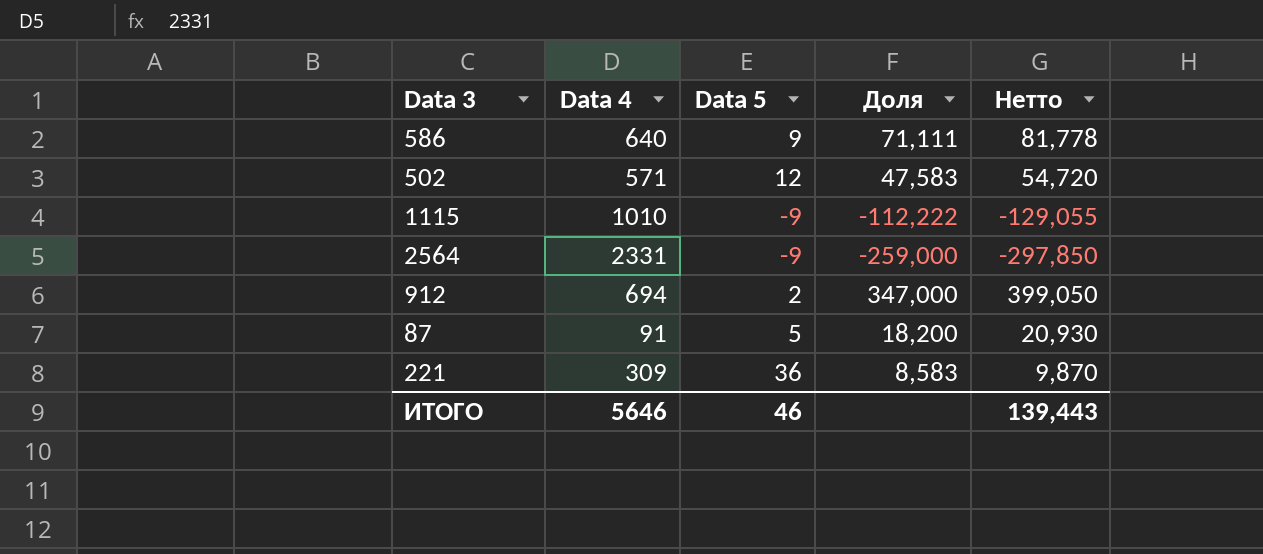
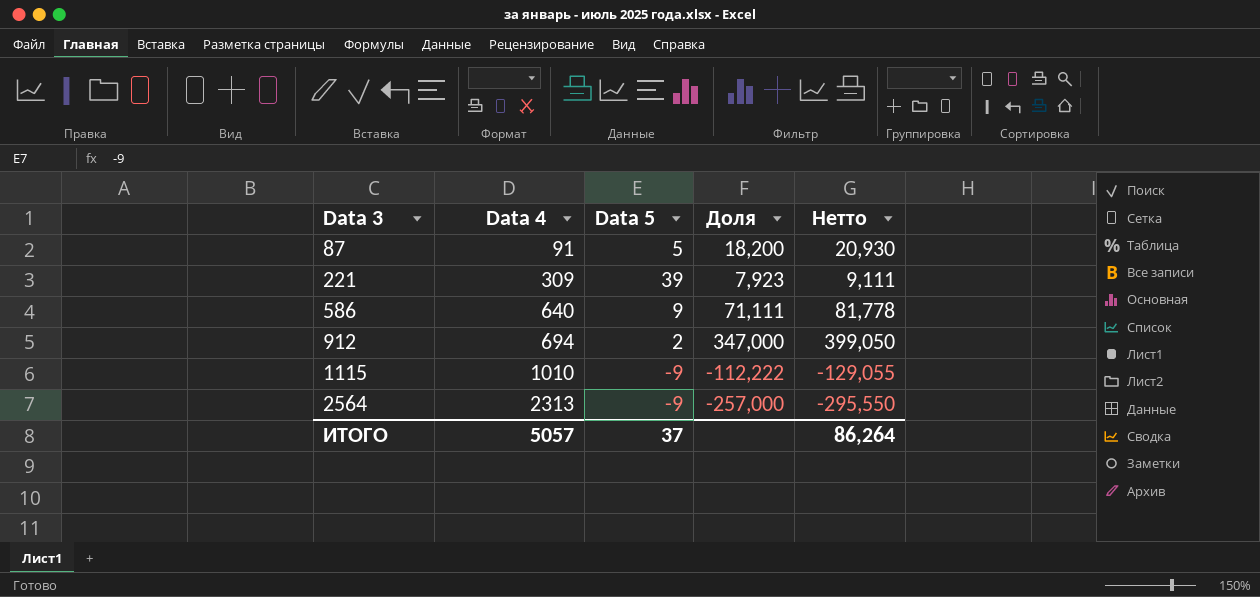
row order: none -> Data 3 ascending
row 502: 571 | 12 | 47,583 | 54,720 -> none
221 | Data 5: 36 -> 39
221 | Доля: 8,583 -> 7,923
221 | Нетто: 9,870 -> 9,111
2564 | Data 4: 2331 -> 2313
2564 | Доля: -259,000 -> -257,000
2564 | Нетто: -297,850 -> -295,550
ИТОГО | Data 4: 5646 -> 5057
ИТОГО | Data 5: 46 -> 37
ИТОГО | Нетто: 139,443 -> 86,264

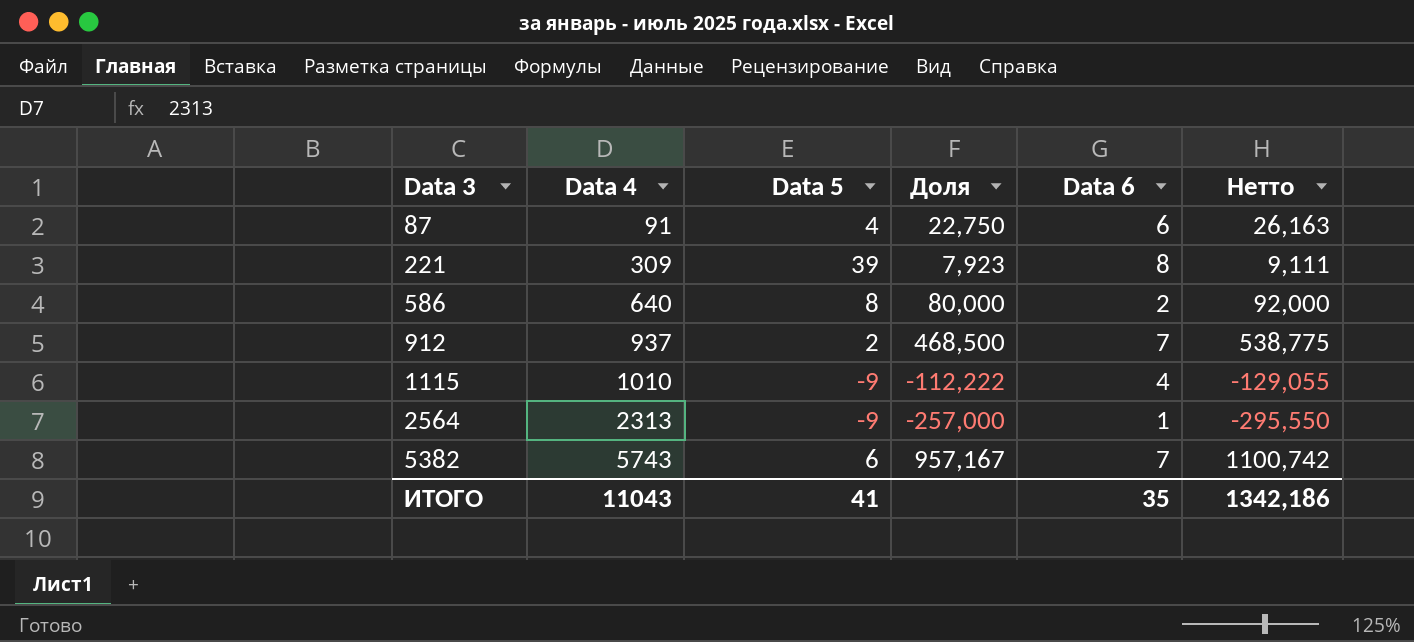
column Data 6 | position: none -> 5
87 | Data 5: 5 -> 4
87 | Доля: 18,200 -> 22,750
87 | Нетто: 20,930 -> 26,163
586 | Data 5: 9 -> 8
586 | Доля: 71,111 -> 80,000
586 | Нетто: 81,778 -> 92,000
912 | Data 4: 694 -> 937
912 | Доля: 347,000 -> 468,500
912 | Нетто: 399,050 -> 538,775
row 5382: none -> 5743 | 6 | 957,167 | 7 | 1100,742
ИТОГО | Data 4: 5057 -> 11043
ИТОГО | Data 5: 37 -> 41
ИТОГО | Нетто: 86,264 -> 1342,186

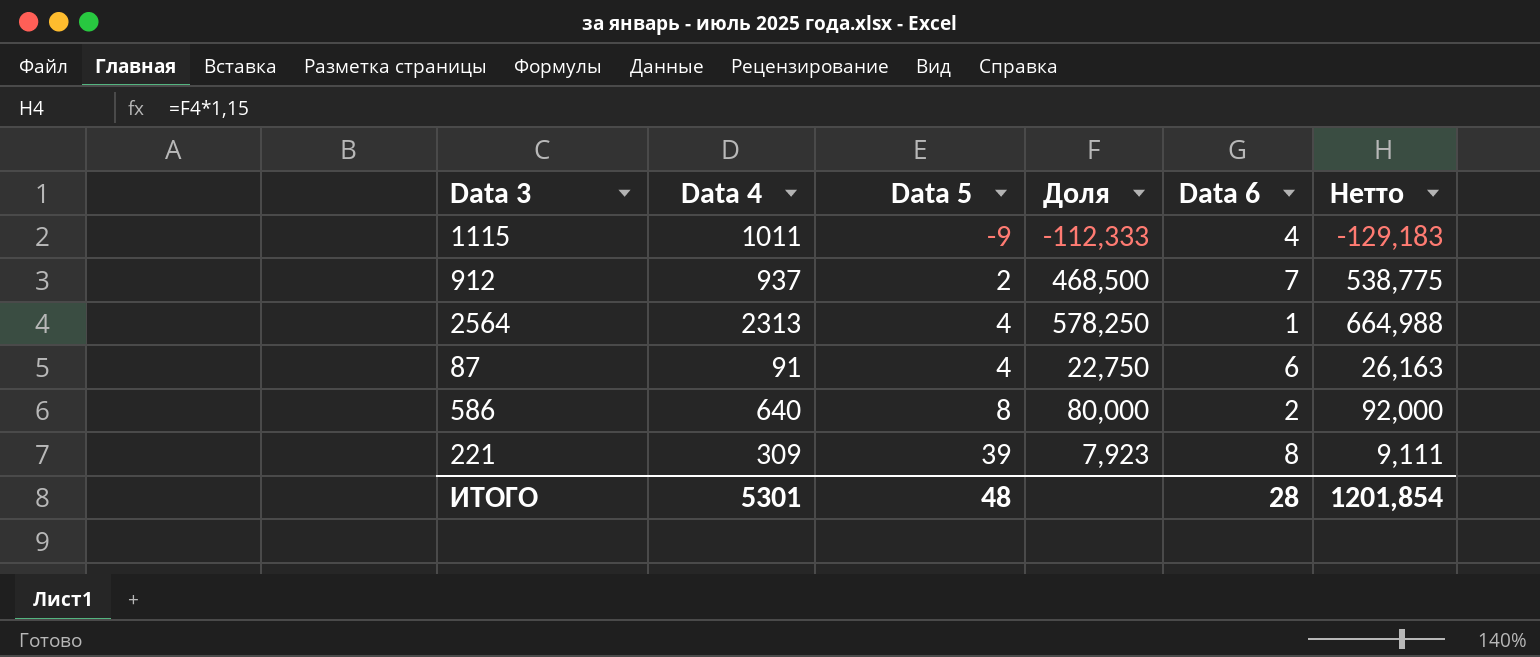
row order: Data 3 ascending -> Data 5 ascending
row 5382: 5743 | 6 | 957,167 | 7 | 1100,742 -> none
1115 | Data 4: 1010 -> 1011
1115 | Доля: -112,222 -> -112,333
1115 | Нетто: -129,055 -> -129,183
2564 | Data 5: -9 -> 4
2564 | Доля: -257,000 -> 578,250
2564 | Нетто: -295,550 -> 664,988
ИТОГО | Data 4: 11043 -> 5301
ИТОГО | Data 5: 41 -> 48
ИТОГО | Data 6: 35 -> 28
ИТОГО | Нетто: 1342,186 -> 1201,854

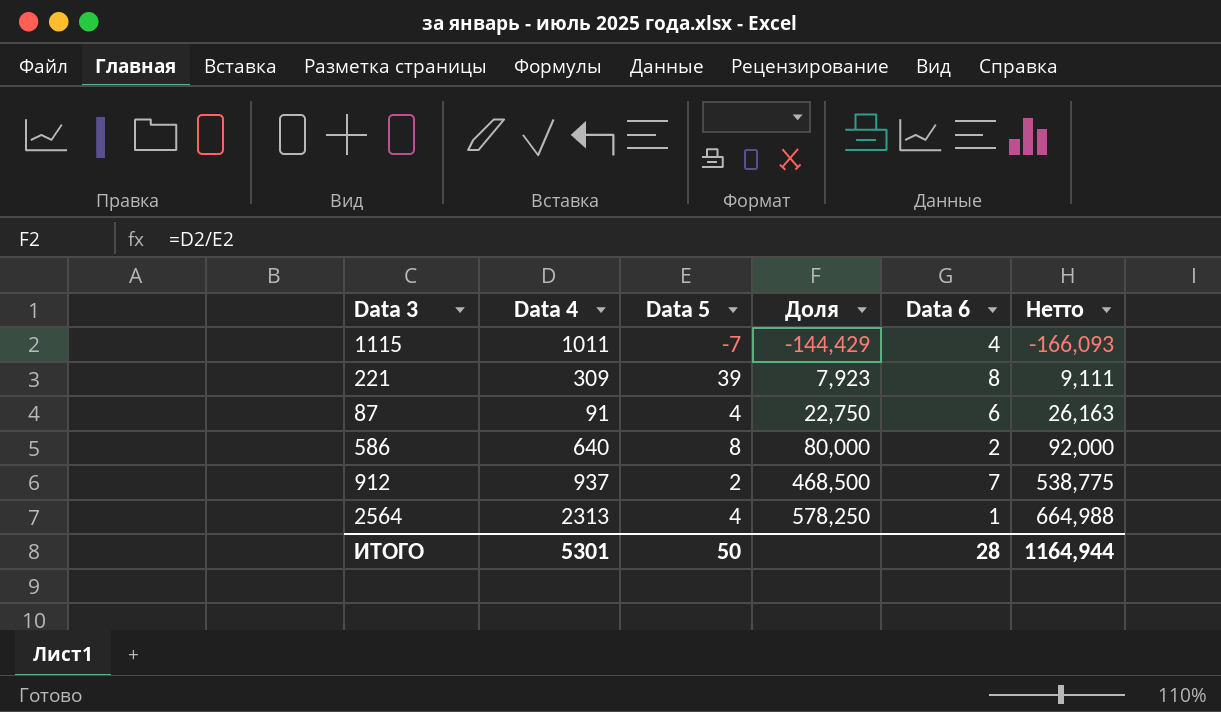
row order: Data 5 ascending -> Доля ascending
1115 | Data 5: -9 -> -7
1115 | Доля: -112,333 -> -144,429
1115 | Нетто: -129,183 -> -166,093
ИТОГО | Data 5: 48 -> 50
ИТОГО | Нетто: 1201,854 -> 1164,944

